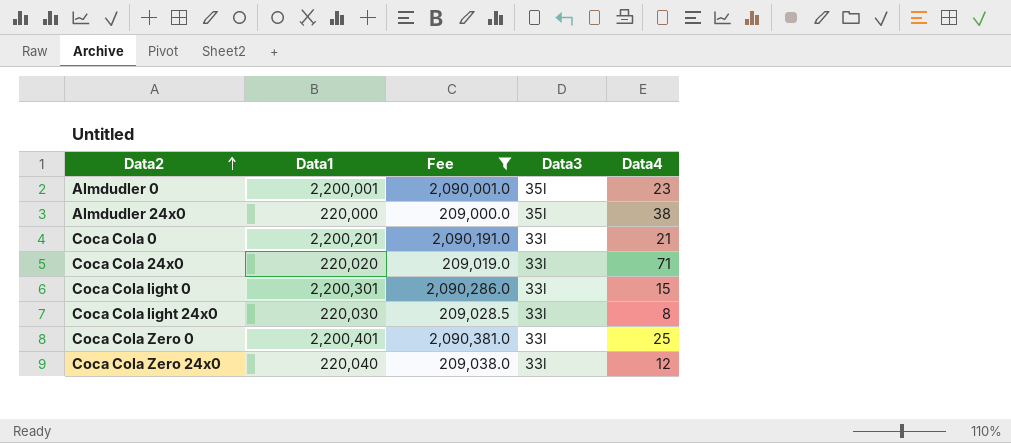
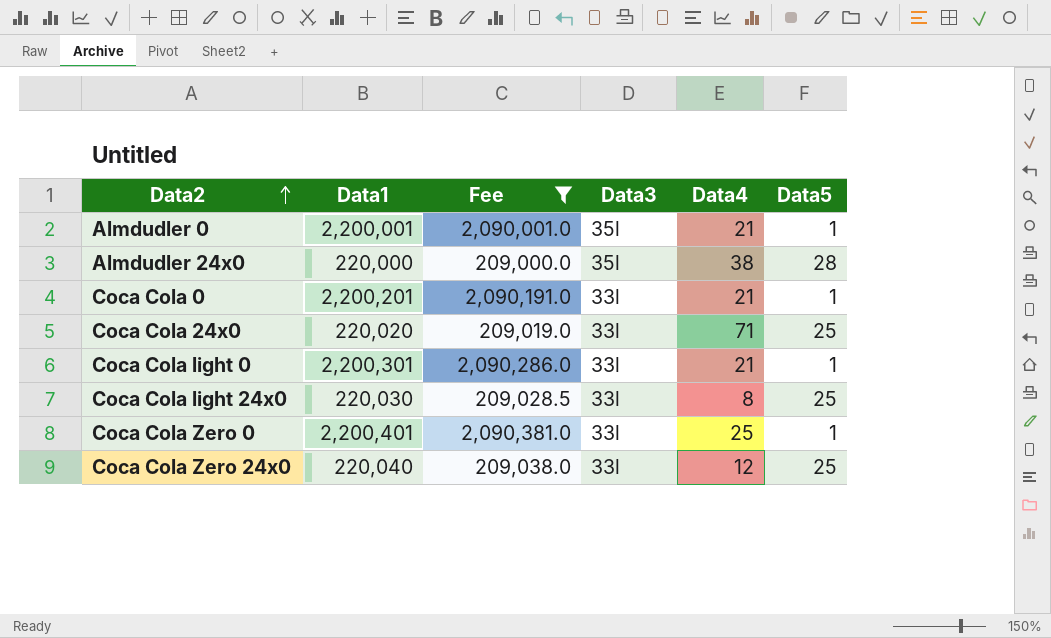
column Data5 | position: none -> 6
Almdudler 0 | Data4: 23 -> 21
Coca Cola light 0 | Data4: 15 -> 21

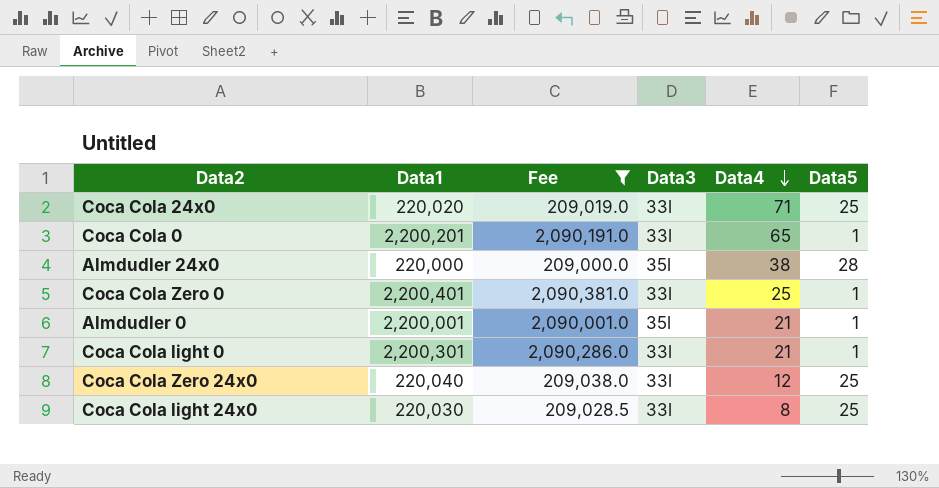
row order: Data2 ascending -> Data4 descending
Coca Cola 0 | Data4: 21 -> 65

